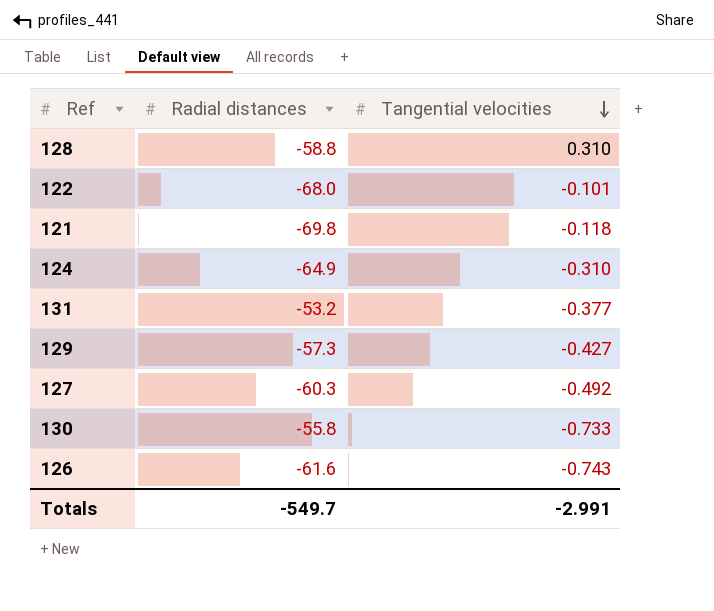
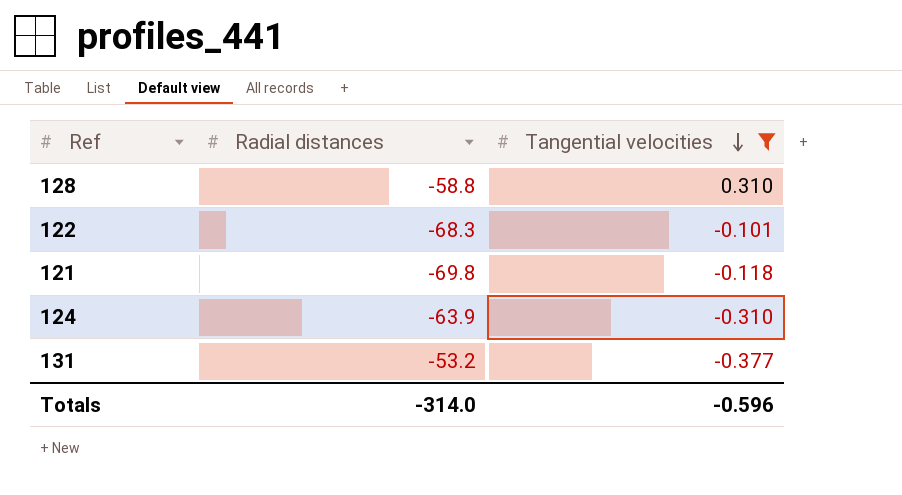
filter: none -> Tangential velocities >= -0.377
122 | Radial distances: -68.0 -> -68.3
124 | Radial distances: -64.9 -> -63.9
Totals | Radial distances: -549.7 -> -314.0
Totals | Tangential velocities: -2.991 -> -0.596

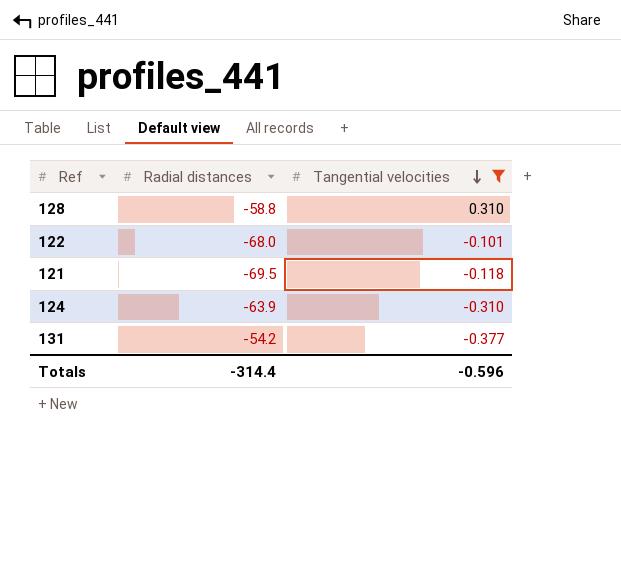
122 | Radial distances: -68.3 -> -68.0
121 | Radial distances: -69.8 -> -69.5
131 | Radial distances: -53.2 -> -54.2
Totals | Radial distances: -314.0 -> -314.4

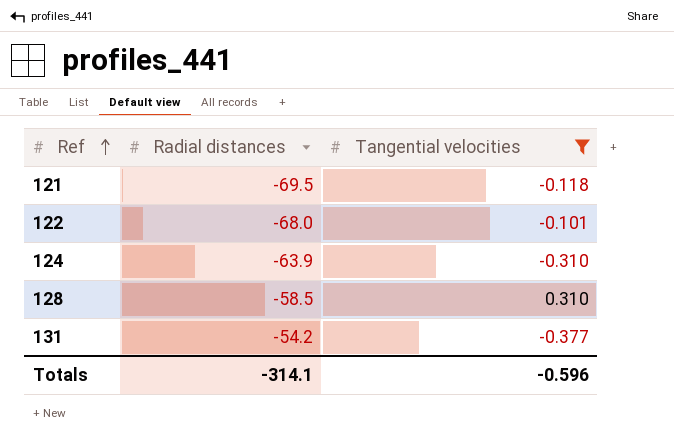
row order: Tangential velocities descending -> Ref ascending
128 | Radial distances: -58.8 -> -58.5
Totals | Radial distances: -314.4 -> -314.1

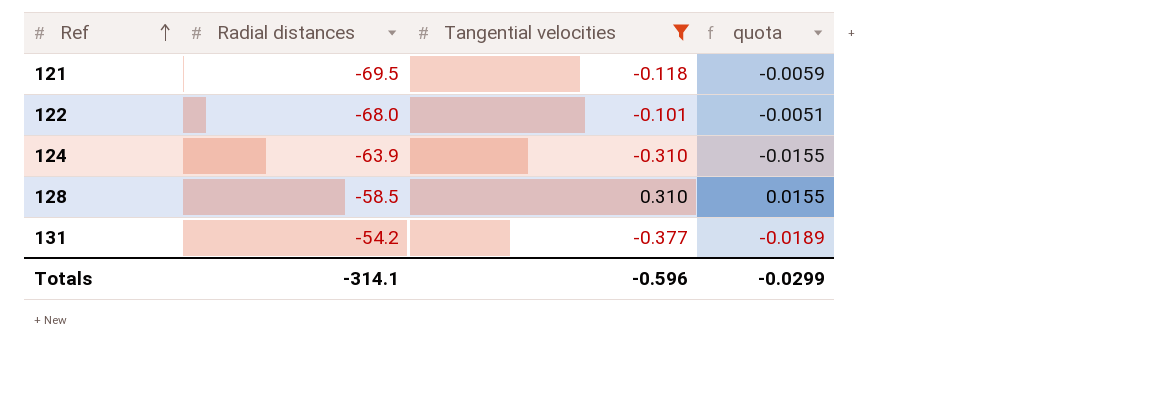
column quota | formula: none -> [Tangential velocities] * 0.05

